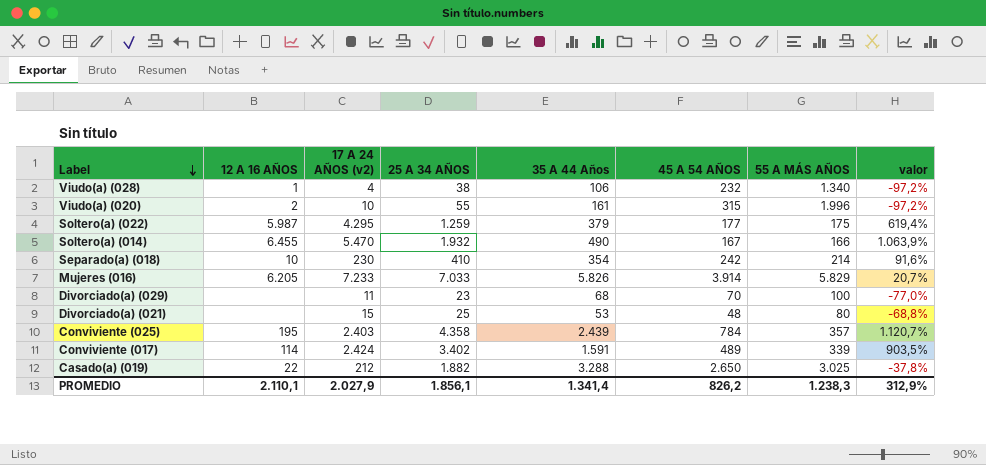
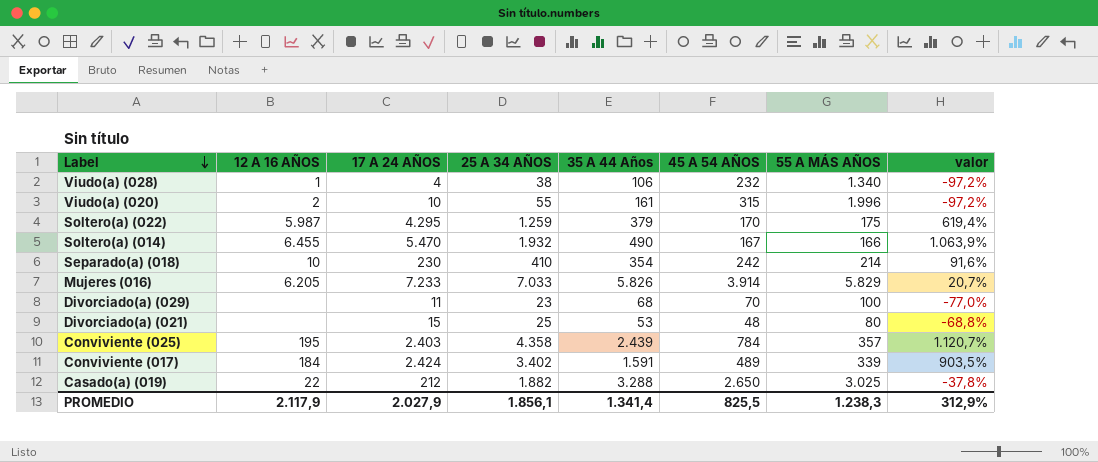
column name: 17 A 24 AÑOS (v2) -> 17 A 24 AÑOS
Soltero(a) (022) | 45 A 54 AÑOS: 177 -> 170
Conviviente (017) | 12 A 16 AÑOS: 114 -> 184
PROMEDIO | 12 A 16 AÑOS: 2.110,1 -> 2.117,9
PROMEDIO | 45 A 54 AÑOS: 826,2 -> 825,5

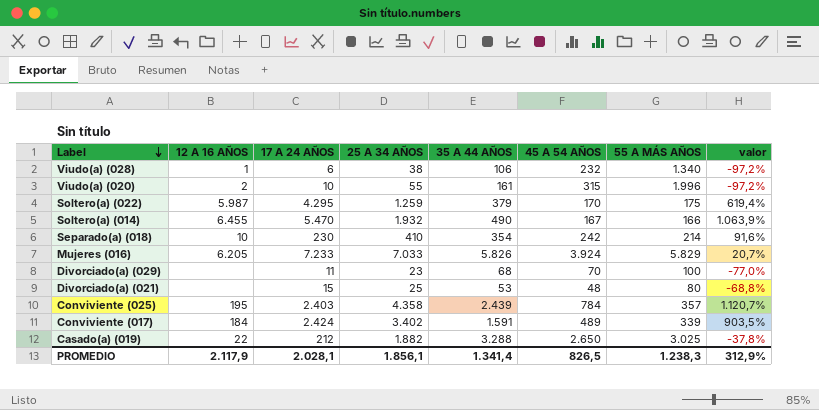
column name: 35 A 44 Años -> 35 A 44 AÑOS
Viudo(a) (028) | 17 A 24 AÑOS: 4 -> 6
Mujeres (016) | 45 A 54 AÑOS: 3.914 -> 3.924
PROMEDIO | 17 A 24 AÑOS: 2.027,9 -> 2.028,1
PROMEDIO | 45 A 54 AÑOS: 825,5 -> 826,5

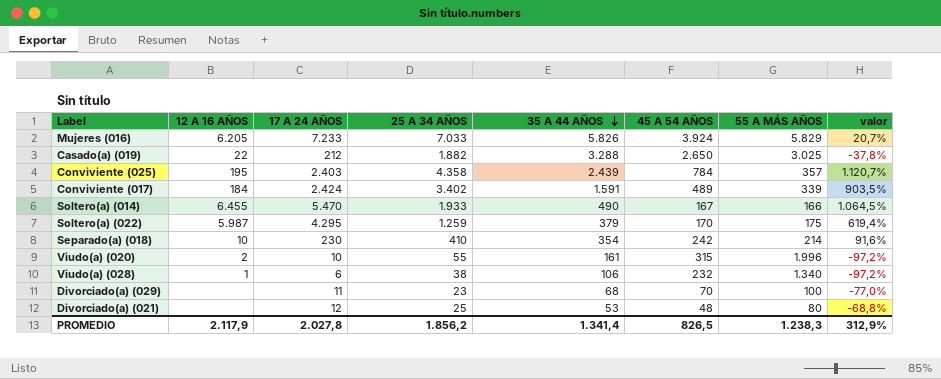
row order: Label descending -> 35 A 44 AÑOS descending
Soltero(a) (014) | 25 A 34 AÑOS: 1.932 -> 1.933
Soltero(a) (014) | valor: 1.063,9% -> 1.064,5%
Divorciado(a) (021) | 17 A 24 AÑOS: 15 -> 12
PROMEDIO | 17 A 24 AÑOS: 2.028,1 -> 2.027,8
PROMEDIO | 25 A 34 AÑOS: 1.856,1 -> 1.856,2

